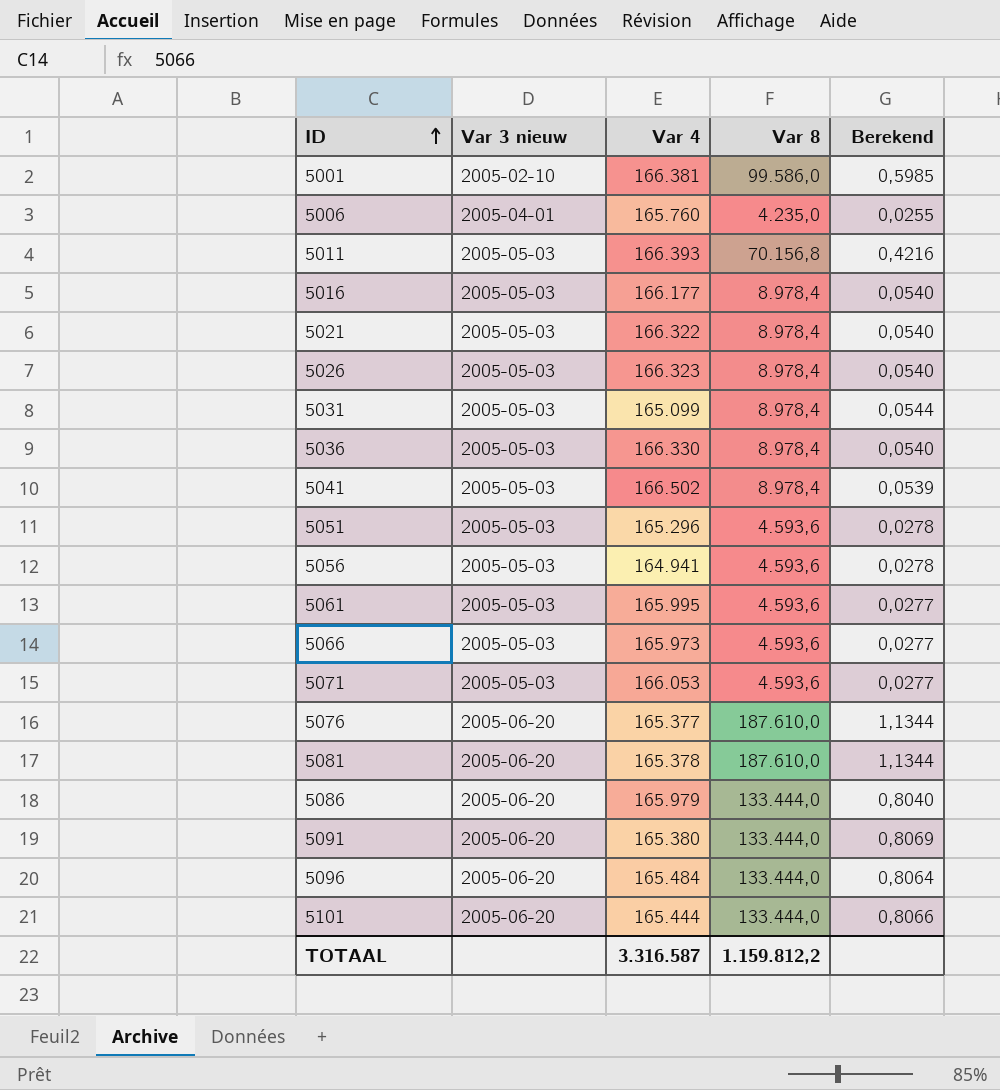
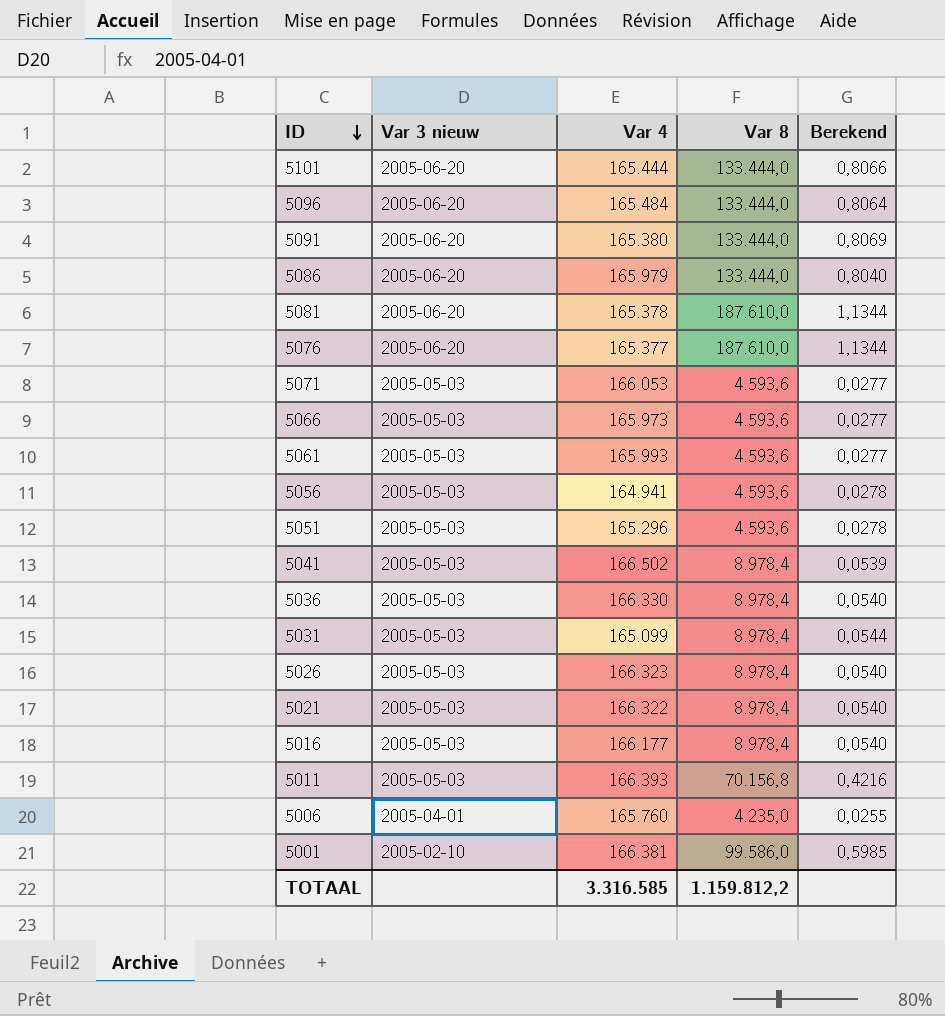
row order: ID ascending -> ID descending
5061 | Var 4: 165.995 -> 165.993
TOTAAL | Var 4: 3.316.587 -> 3.316.585

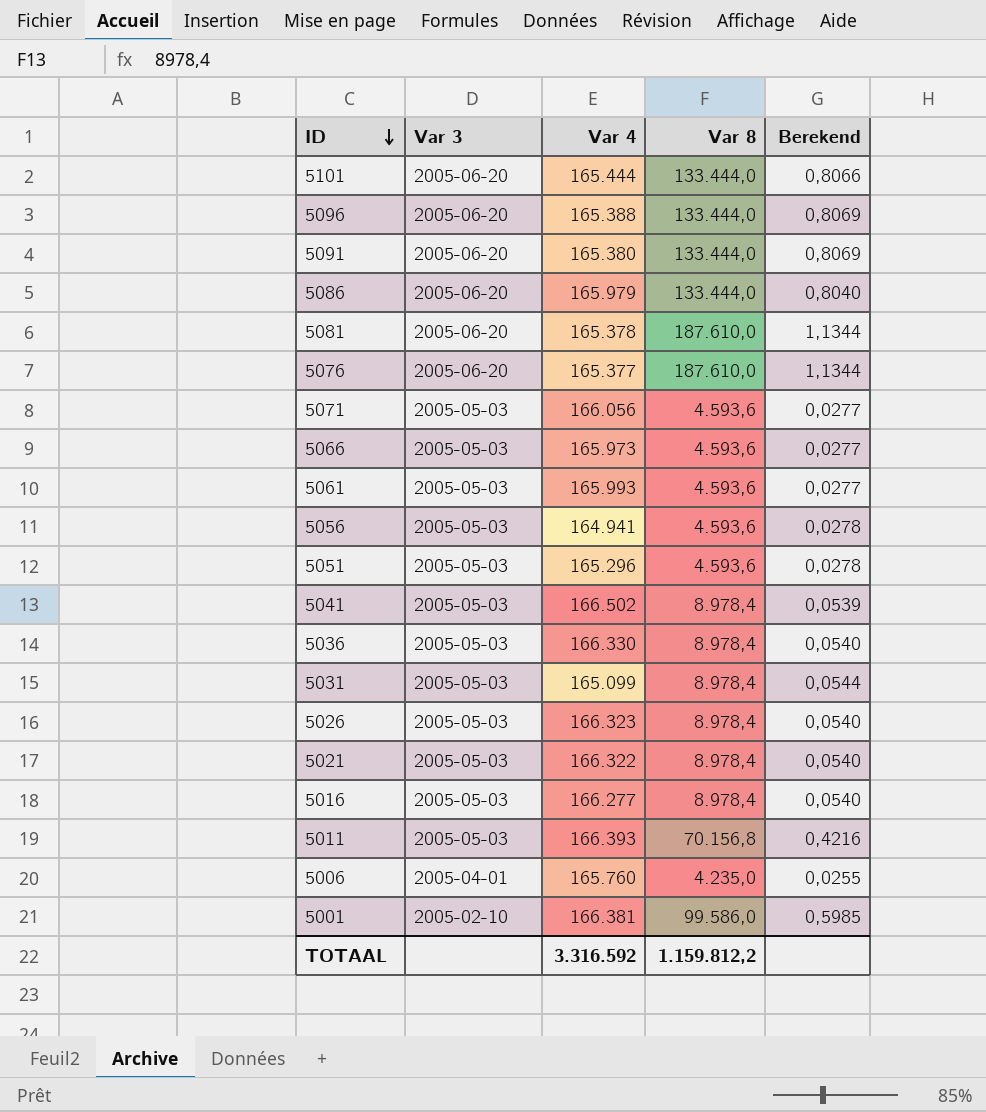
column name: Var 3 nieuw -> Var 3
5096 | Var 4: 165.484 -> 165.388
5096 | Berekend: 0,8064 -> 0,8069
5071 | Var 4: 166.053 -> 166.056
5016 | Var 4: 166.177 -> 166.277
TOTAAL | Var 4: 3.316.585 -> 3.316.592

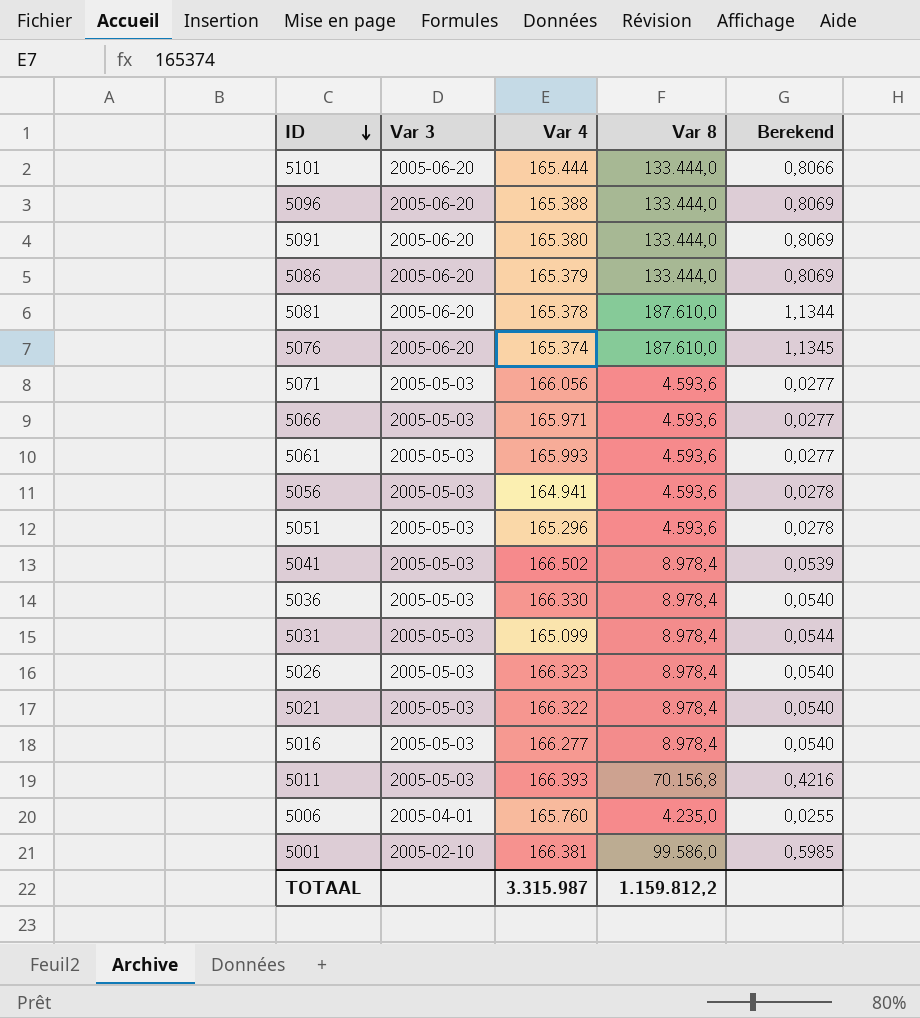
5086 | Var 4: 165.979 -> 165.379
5086 | Berekend: 0,8040 -> 0,8069
5076 | Var 4: 165.377 -> 165.374
5076 | Berekend: 1,1344 -> 1,1345
5066 | Var 4: 165.973 -> 165.971
TOTAAL | Var 4: 3.316.592 -> 3.315.987

